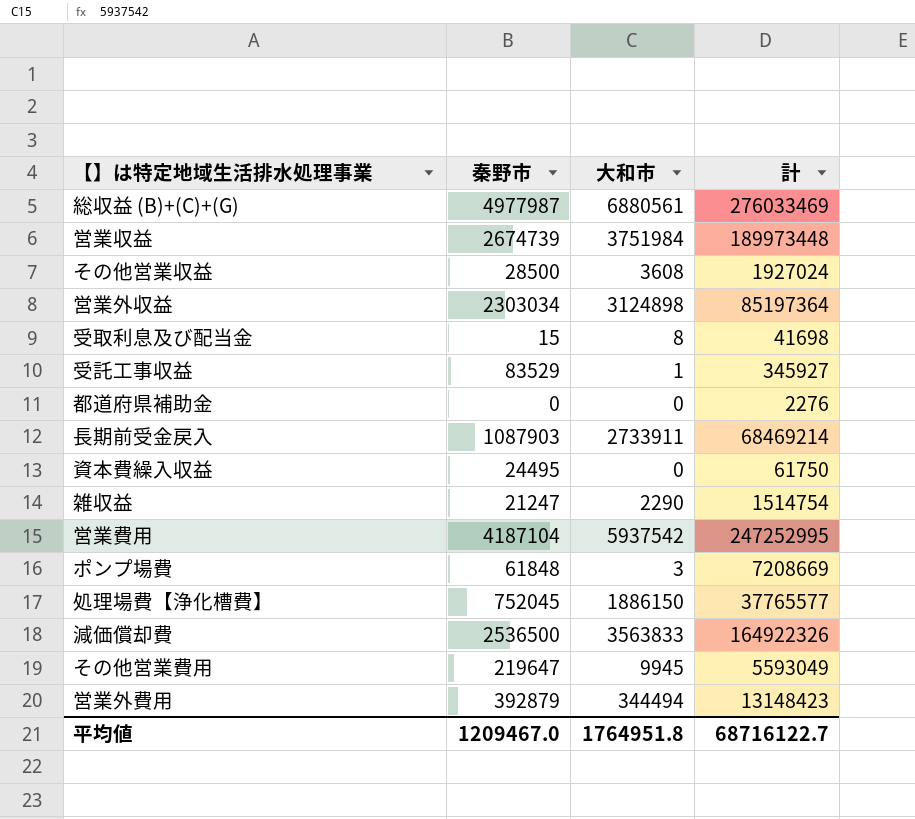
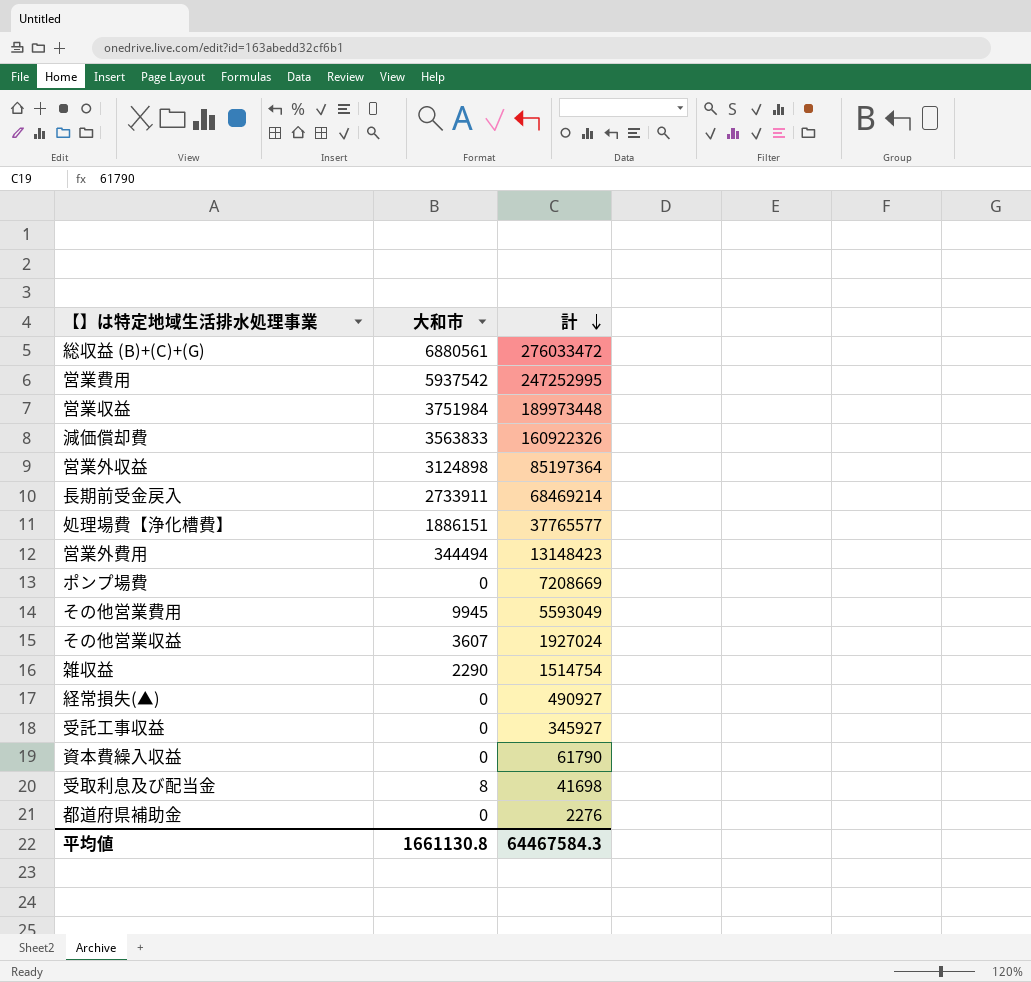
row order: none -> 計 descending
column 秦野市 | position: 2 -> none
総収益 (B)+(C)+(G) | 計: 276033469 -> 276033472
減価償却費 | 計: 164922326 -> 160922326
処理場費【浄化槽費】 | 大和市: 1886150 -> 1886151
ポンプ場費 | 大和市: 3 -> 0
その他営業収益 | 大和市: 3608 -> 3607
row 経常損失(▲): none -> 0 | 490927
受託工事収益 | 大和市: 1 -> 0
資本費繰入収益 | 計: 61750 -> 61790
平均値 | 大和市: 1764951.8 -> 1661130.8
平均値 | 計: 68716122.7 -> 64467584.3

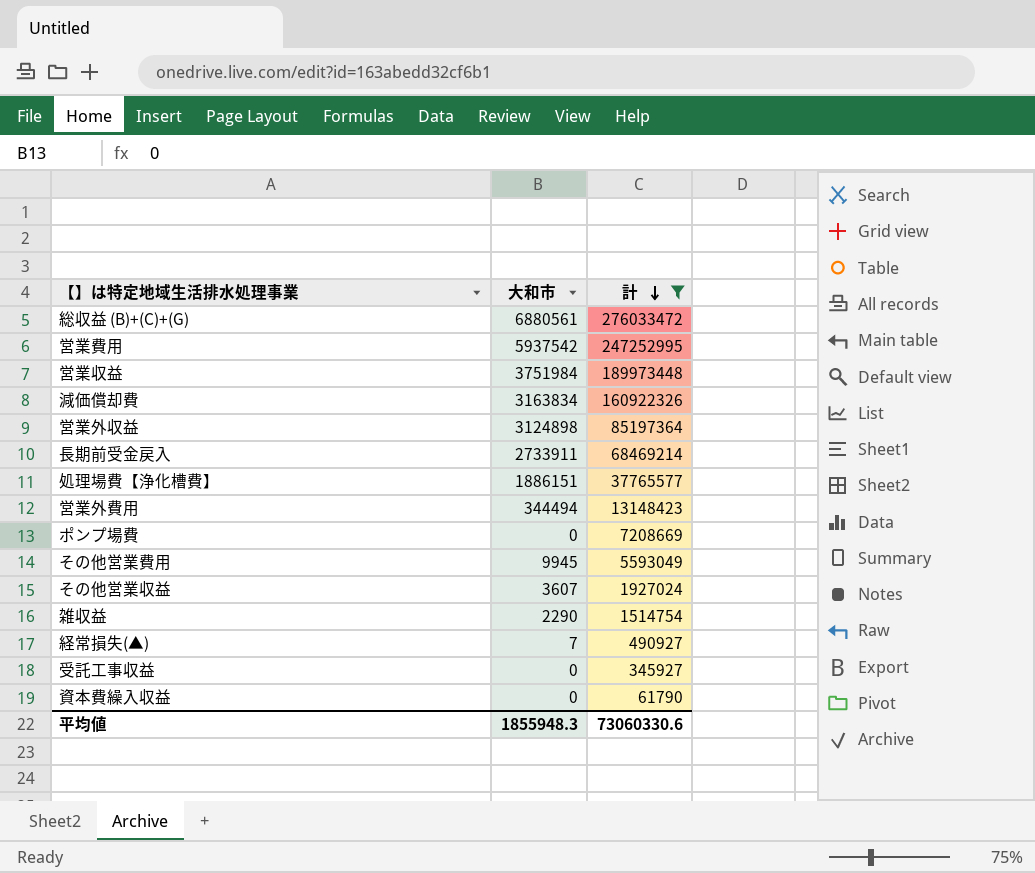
filter: none -> 計 >= 61790
減価償却費 | 大和市: 3563833 -> 3163834
経常損失(▲) | 大和市: 0 -> 7
平均値 | 大和市: 1661130.8 -> 1855948.3
平均値 | 計: 64467584.3 -> 73060330.6

